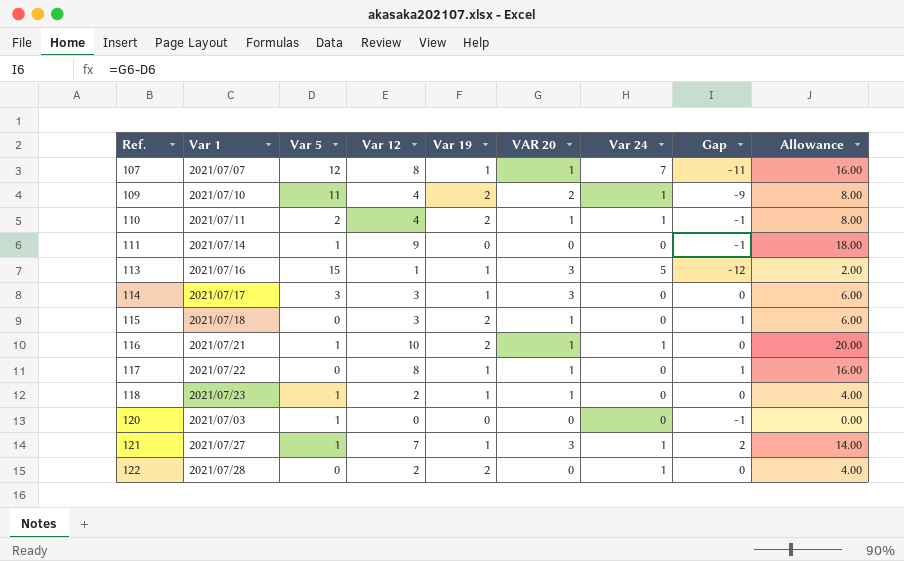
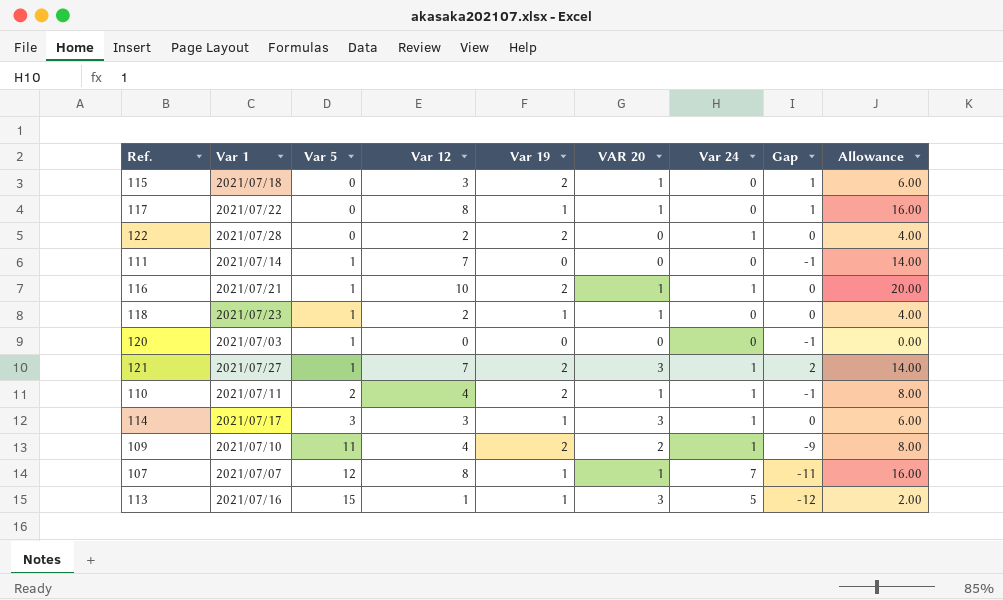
row order: Ref. ascending -> Var 5 ascending
111 | Var 12: 9 -> 7
111 | Allowance: 18.00 -> 14.00
121 | Var 19: 1 -> 2
114 | Var 24: 0 -> 1

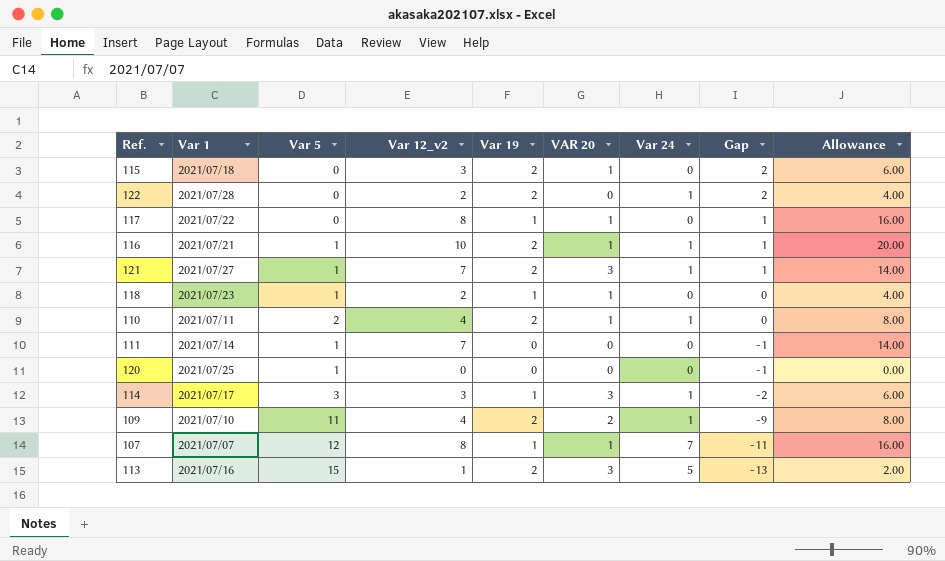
row order: Var 5 ascending -> Gap descending
column name: Var 12 -> Var 12_v2
column Gap | formula: [VAR 20] - [Var 5] -> [Var 19] - [Var 5]
120 | Var 1: 2021/07/03 -> 2021/07/25
113 | Var 19: 1 -> 2

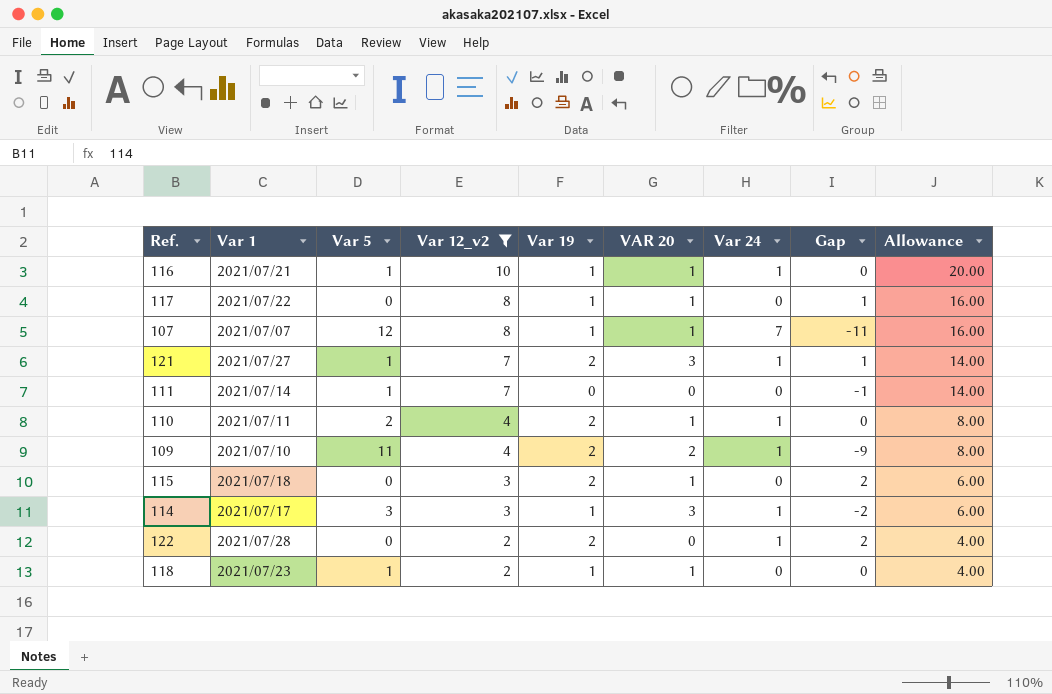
filter: none -> Var 12_v2 >= 2
row order: Gap descending -> Var 12_v2 descending
116 | Var 19: 2 -> 1
116 | Gap: 1 -> 0

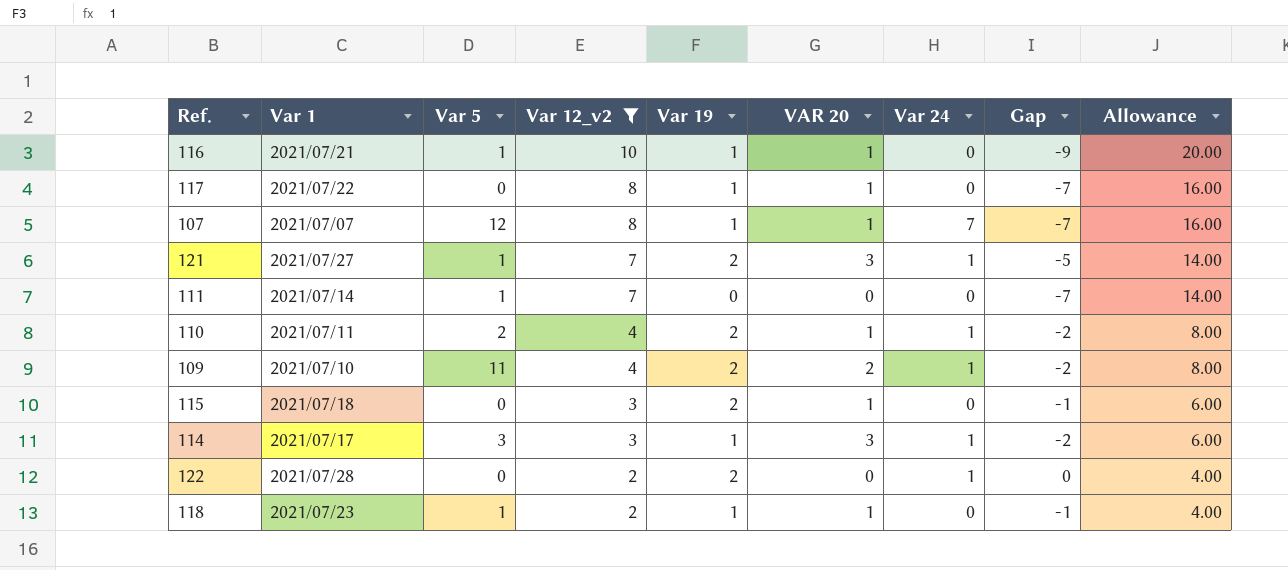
column Gap | formula: [Var 19] - [Var 5] -> [Var 19] - [Var 12_v2]
116 | Var 24: 1 -> 0

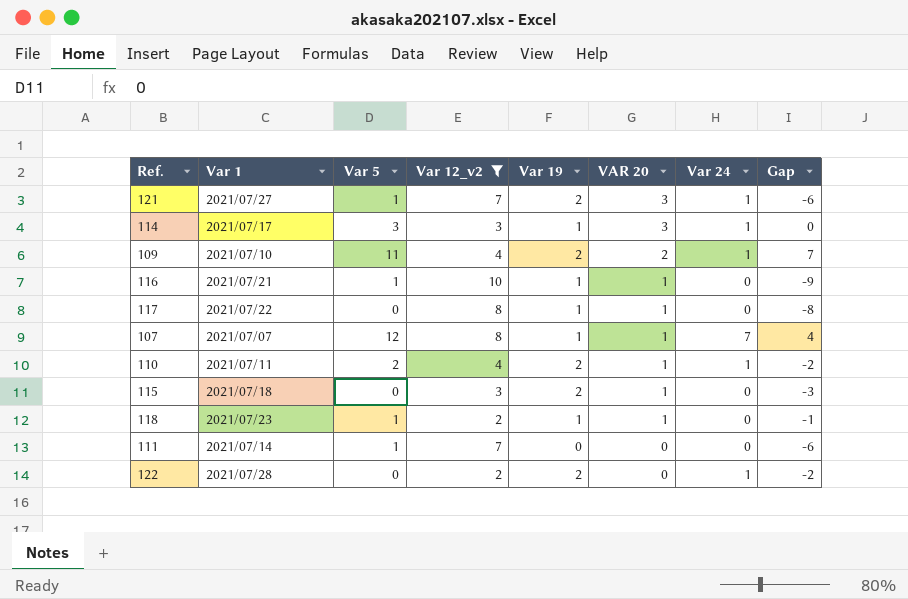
row order: Var 12_v2 descending -> VAR 20 descending
column Allowance | formula: [Var 12_v2] * 2 -> none
column Gap | formula: [Var 19] - [Var 12_v2] -> [Var 5] - [Var 12_v2]

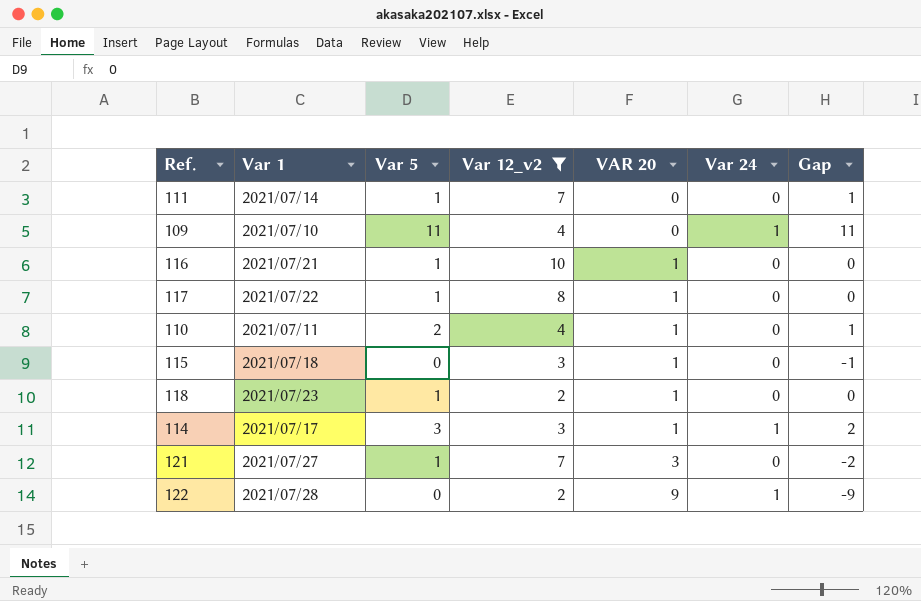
row order: VAR 20 descending -> VAR 20 ascending
column Var 19 | position: 5 -> none
column Gap | formula: [Var 5] - [Var 12_v2] -> [Var 5] - [VAR 20]
row 107: 2021/07/07 | 12 | 8 | 1 | 1 | 7 | 4 -> none
109 | VAR 20: 2 -> 0
117 | Var 5: 0 -> 1
110 | Var 24: 1 -> 0
114 | VAR 20: 3 -> 1
121 | Var 24: 1 -> 0
122 | VAR 20: 0 -> 9

